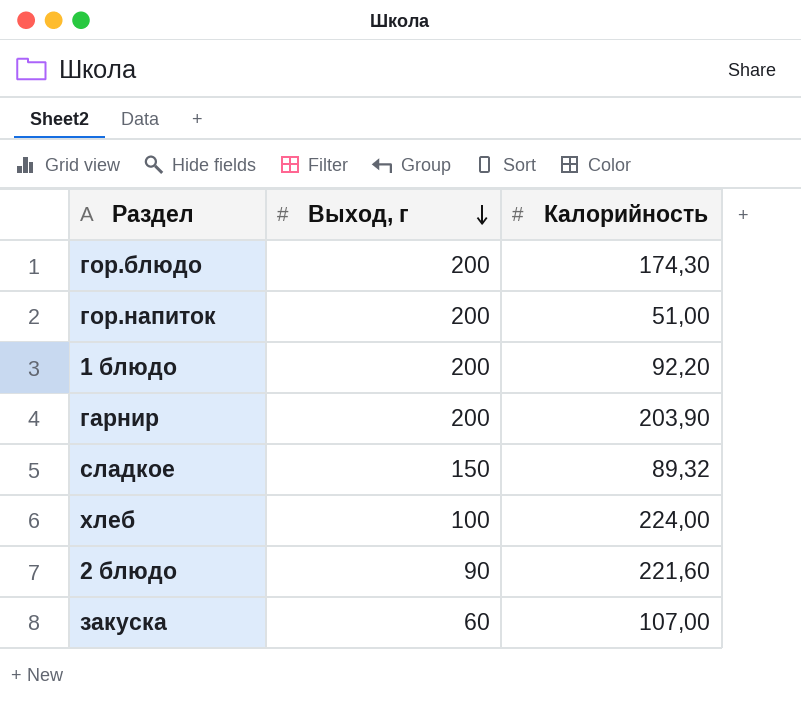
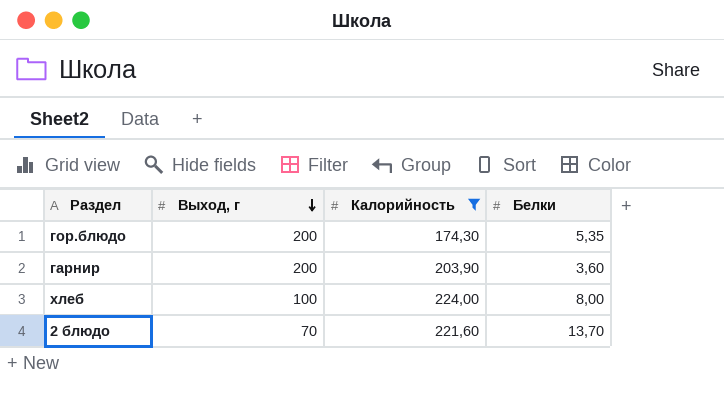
filter: none -> Калорийность >= 174,30
column Белки | position: none -> 4
2 блюдо | Выход, г: 90 -> 70

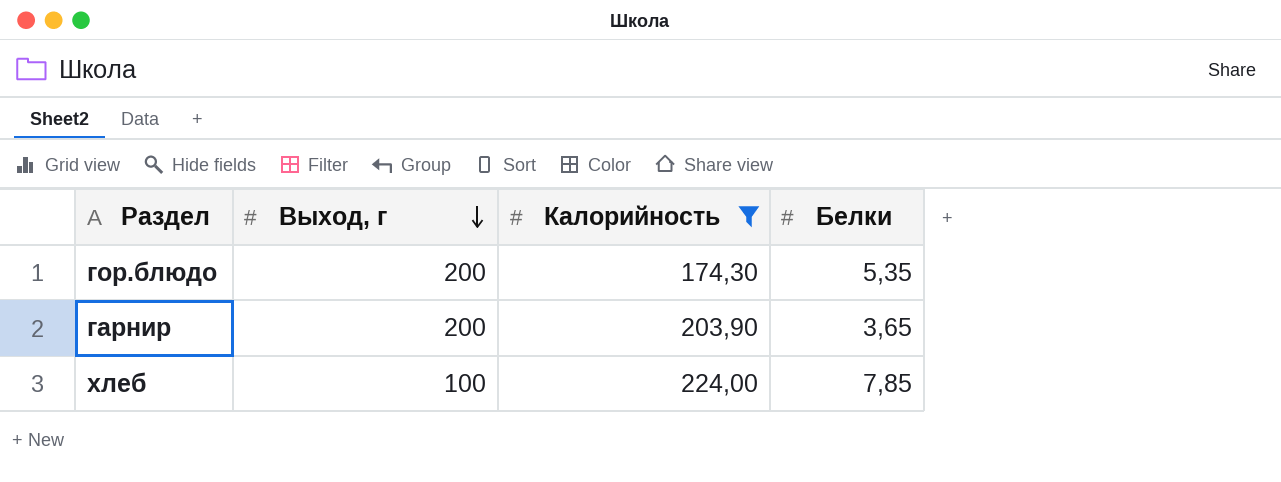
row 2 блюдо: 70 | 221,60 | 13,70 -> none
гарнир | Белки: 3,60 -> 3,65
хлеб | Белки: 8,00 -> 7,85

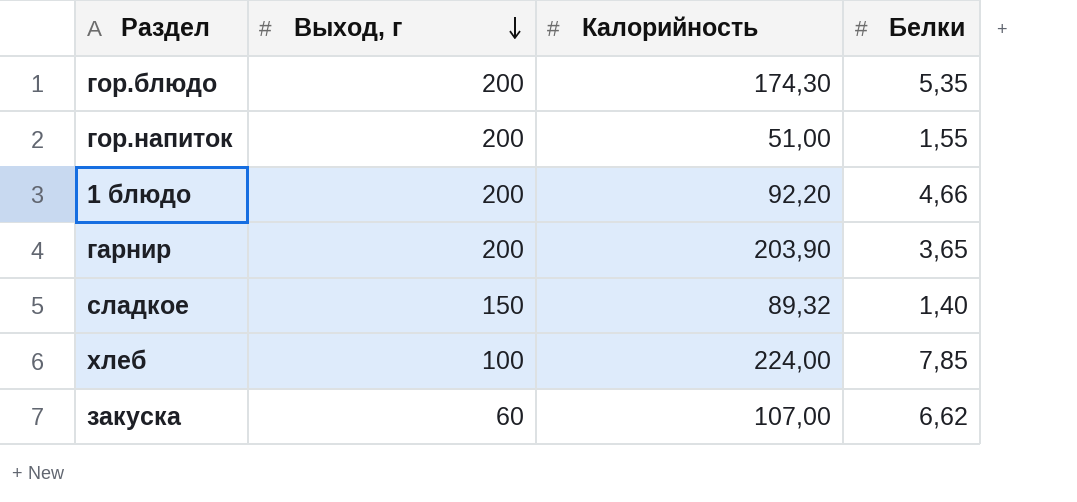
filter: Калорийность >= 174,30 -> none

